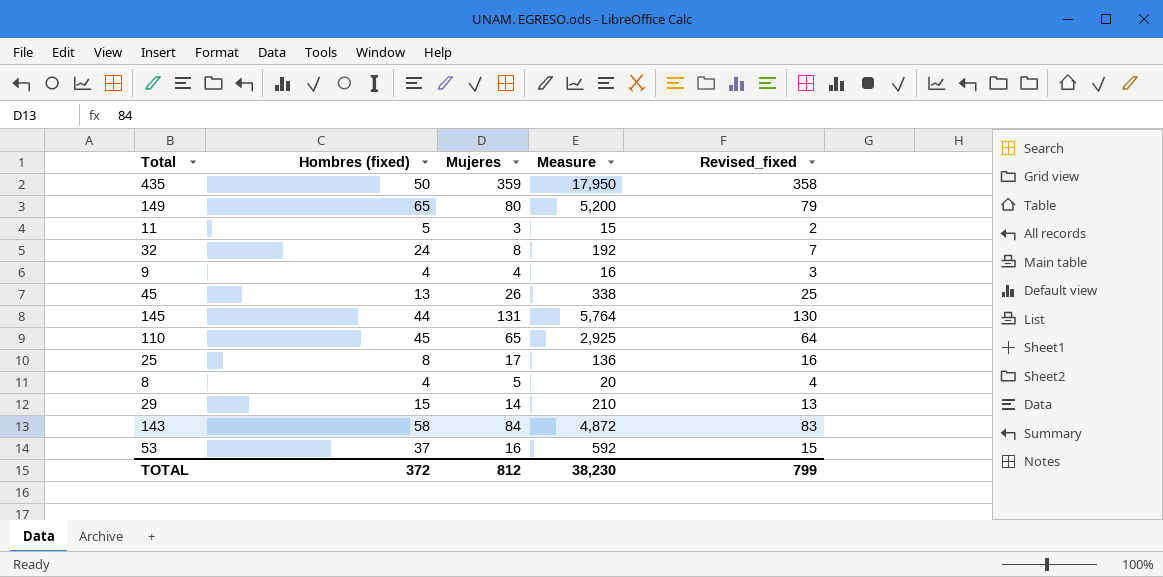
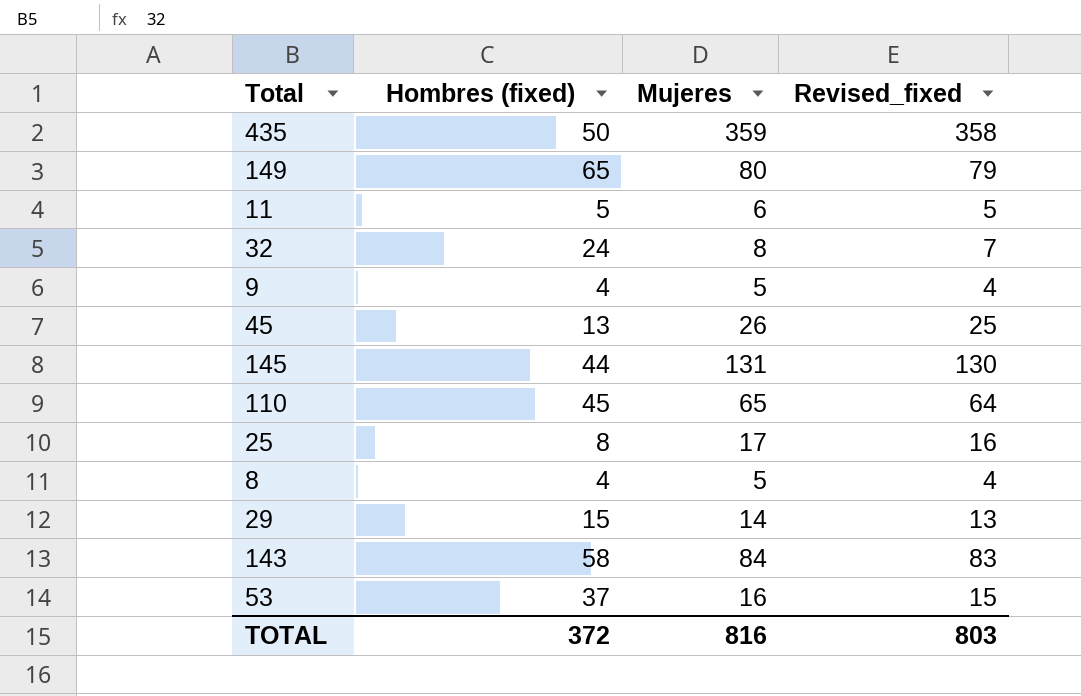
column Measure | formula: [Hombres (fixed)] * [Mujeres] -> none
11 | Mujeres: 3 -> 6
11 | Revised_fixed: 2 -> 5
9 | Mujeres: 4 -> 5
9 | Revised_fixed: 3 -> 4
TOTAL | Mujeres: 812 -> 816
TOTAL | Revised_fixed: 799 -> 803

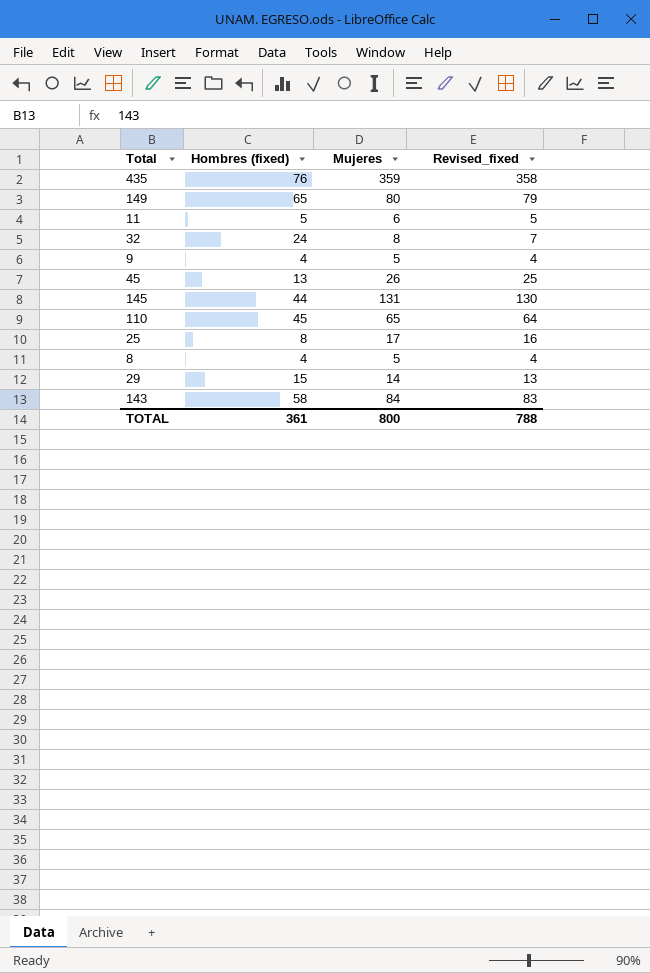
row 53: 37 | 16 | 15 -> none
435 | Hombres (fixed): 50 -> 76
TOTAL | Hombres (fixed): 372 -> 361
TOTAL | Mujeres: 816 -> 800
TOTAL | Revised_fixed: 803 -> 788

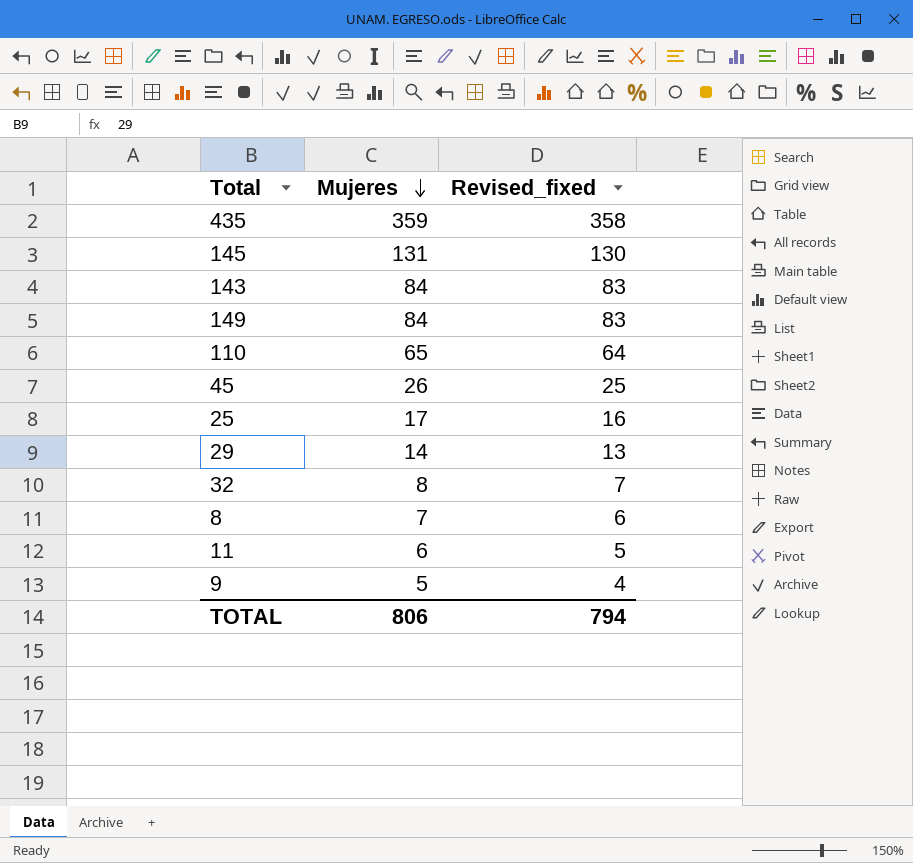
row order: none -> Mujeres descending
column Hombres (fixed) | position: 2 -> none
149 | Mujeres: 80 -> 84
149 | Revised_fixed: 79 -> 83
8 | Mujeres: 5 -> 7
8 | Revised_fixed: 4 -> 6
TOTAL | Mujeres: 800 -> 806
TOTAL | Revised_fixed: 788 -> 794

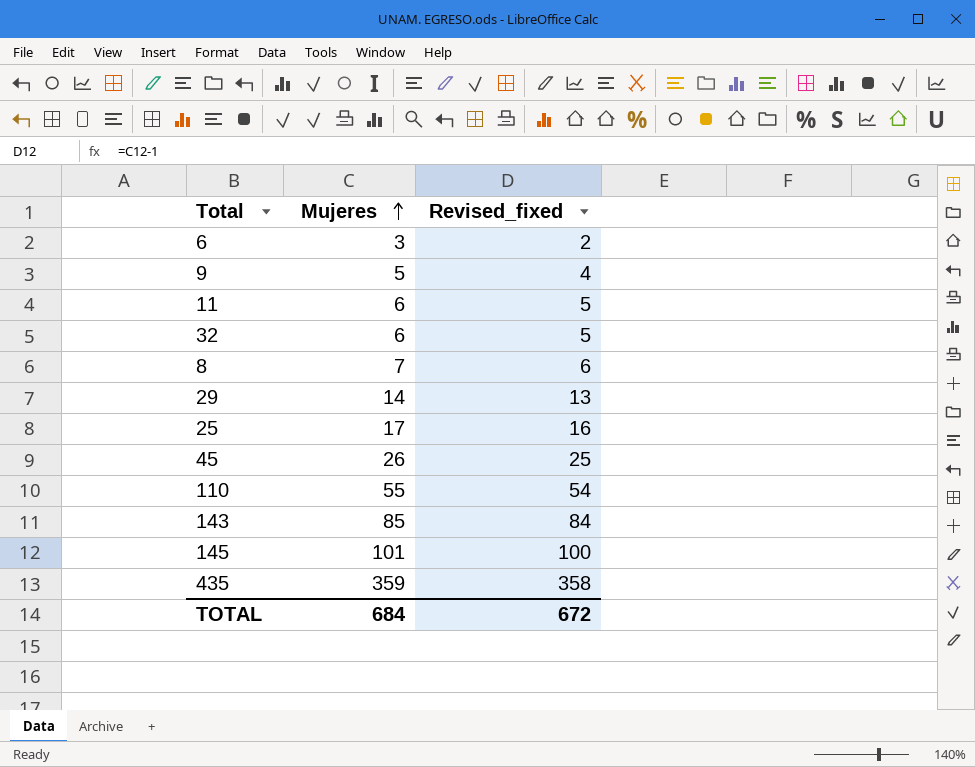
row order: Mujeres descending -> Mujeres ascending
row 149: 84 | 83 -> none
row 6: none -> 3 | 2
32 | Mujeres: 8 -> 6
32 | Revised_fixed: 7 -> 5
110 | Mujeres: 65 -> 55
110 | Revised_fixed: 64 -> 54
143 | Mujeres: 84 -> 85
143 | Revised_fixed: 83 -> 84
145 | Mujeres: 131 -> 101
145 | Revised_fixed: 130 -> 100
TOTAL | Mujeres: 806 -> 684
TOTAL | Revised_fixed: 794 -> 672

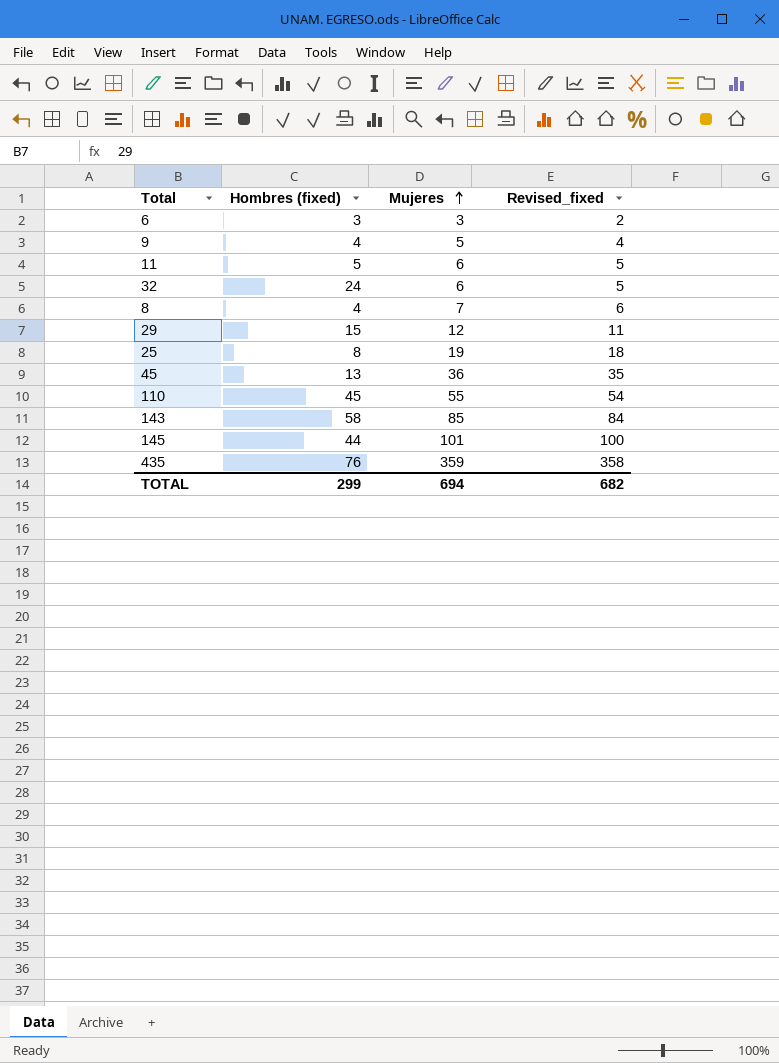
column Hombres (fixed) | position: none -> 2
29 | Mujeres: 14 -> 12
29 | Revised_fixed: 13 -> 11
25 | Mujeres: 17 -> 19
25 | Revised_fixed: 16 -> 18
45 | Mujeres: 26 -> 36
45 | Revised_fixed: 25 -> 35
TOTAL | Mujeres: 684 -> 694
TOTAL | Revised_fixed: 672 -> 682

